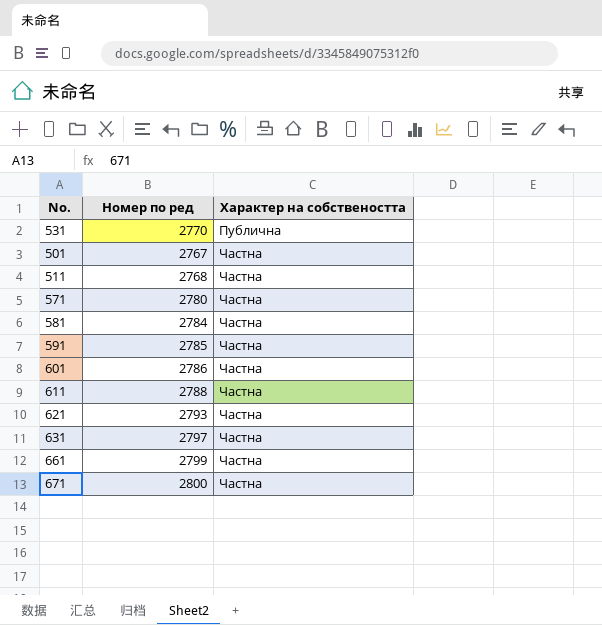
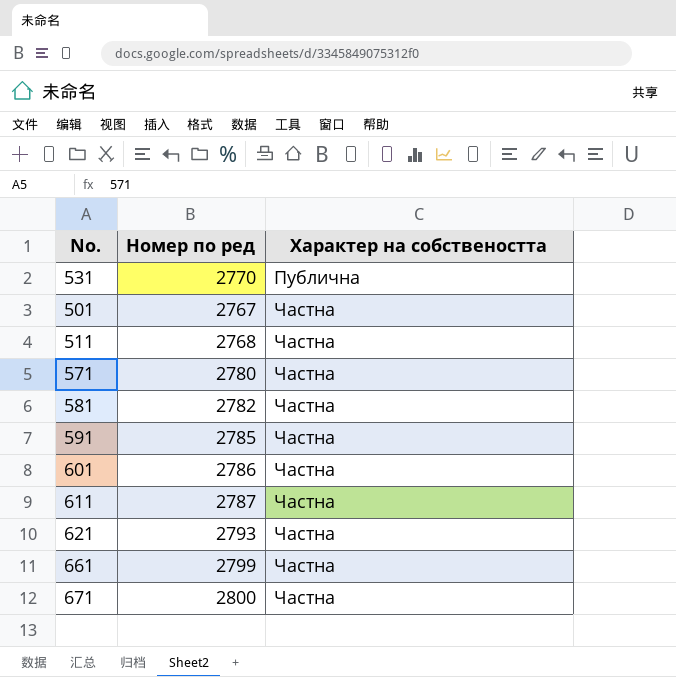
row 631: 2797 | Частна -> none
581 | Номер по ред: 2784 -> 2782
611 | Номер по ред: 2788 -> 2787

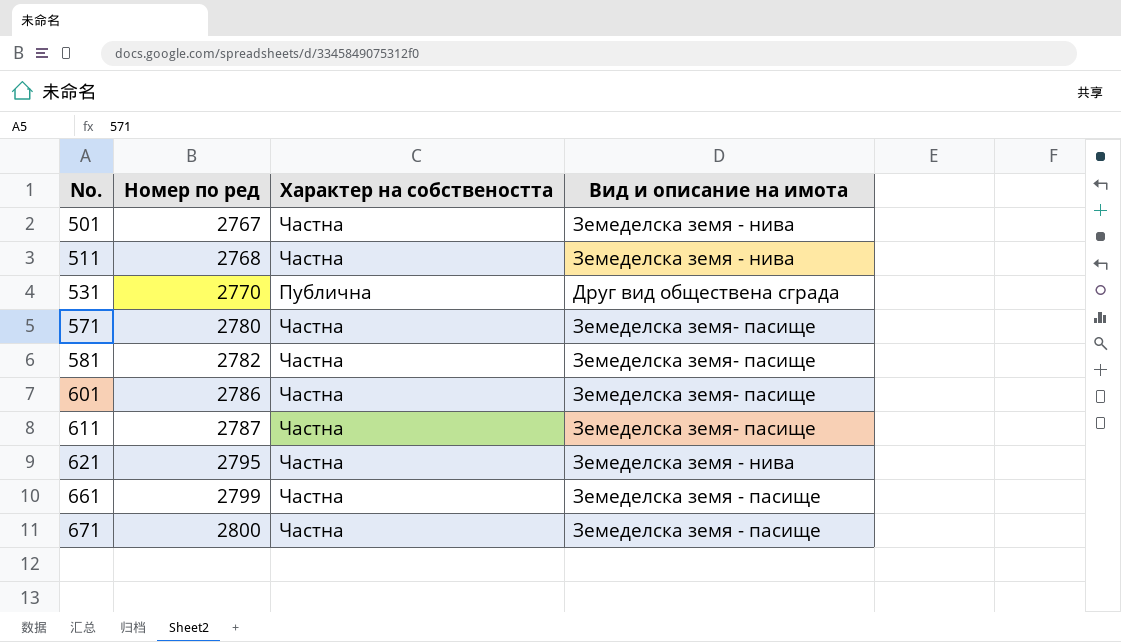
row order: Характер на собствеността ascending -> No. ascending
column Вид и описание на имота | position: none -> 4
row 591: 2785 | Частна -> none
621 | Номер по ред: 2793 -> 2795

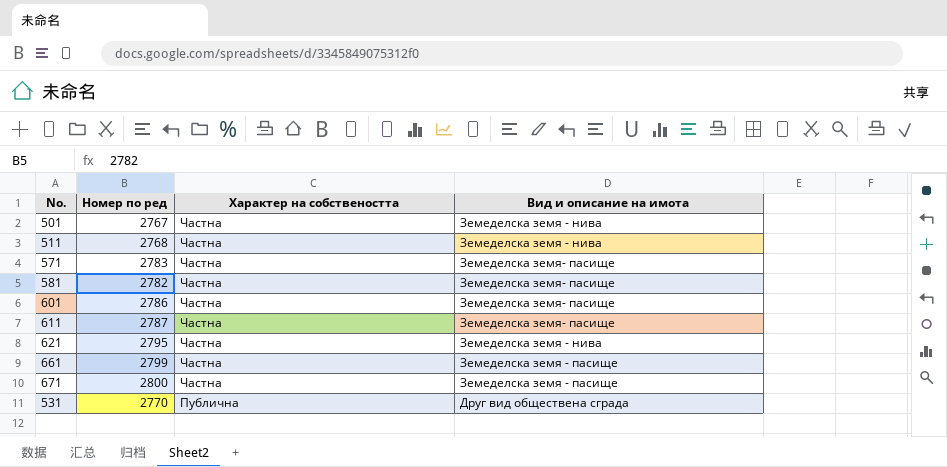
row order: No. ascending -> Характер на собствеността descending
571 | Номер по ред: 2780 -> 2783

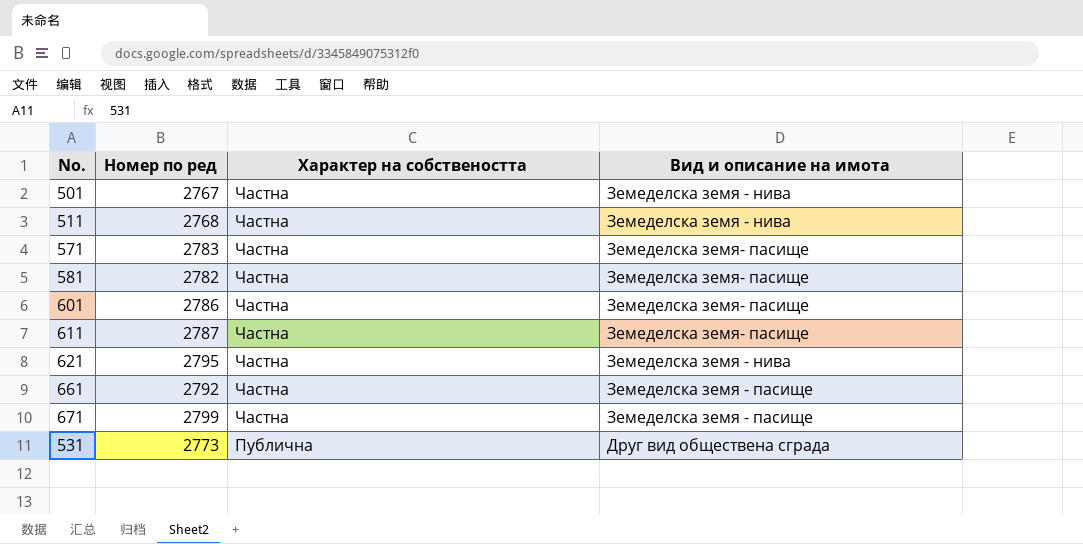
661 | Номер по ред: 2799 -> 2792
671 | Номер по ред: 2800 -> 2799
531 | Номер по ред: 2770 -> 2773

